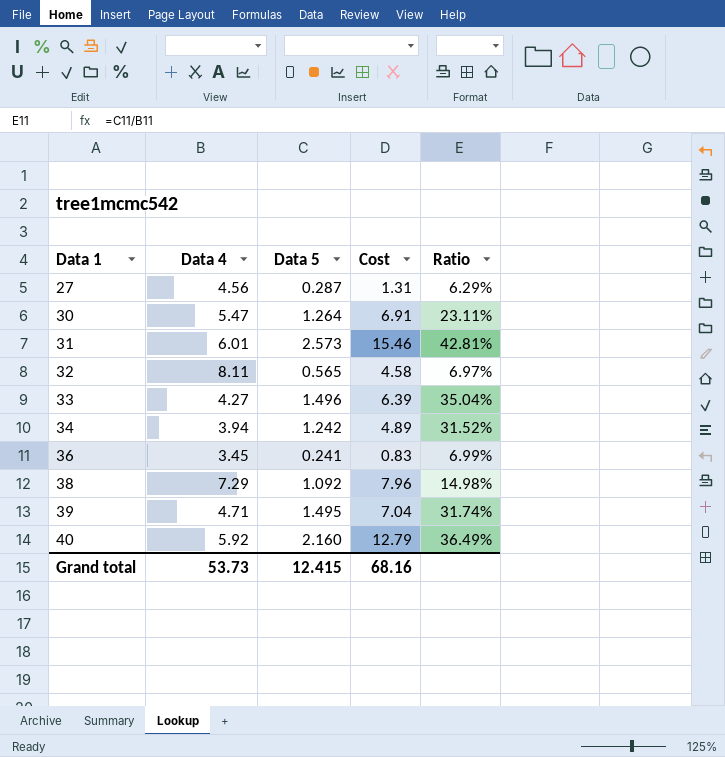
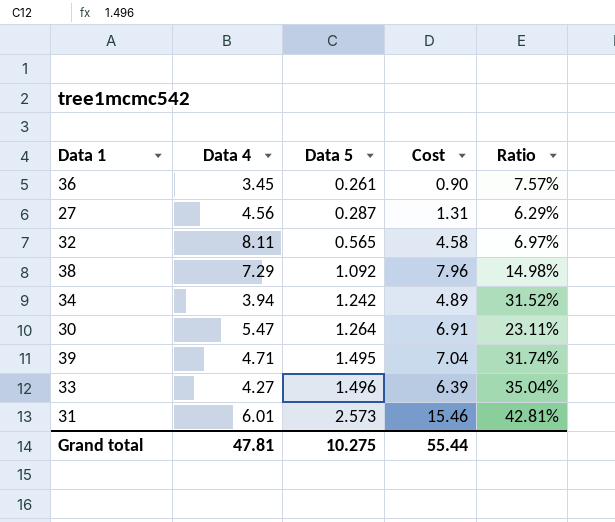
row order: Data 1 ascending -> Data 5 ascending
row 40: 5.92 | 2.160 | 12.79 | 36.49% -> none
36 | Data 5: 0.241 -> 0.261
36 | Cost: 0.83 -> 0.90
36 | Ratio: 6.99% -> 7.57%
Grand total | Data 4: 53.73 -> 47.81
Grand total | Data 5: 12.415 -> 10.275
Grand total | Cost: 68.16 -> 55.44

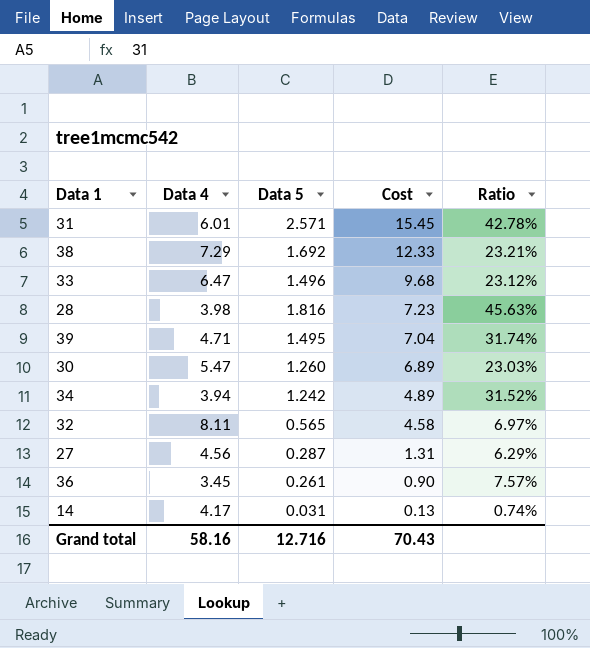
row order: Data 5 ascending -> Cost descending
31 | Data 5: 2.573 -> 2.571
31 | Cost: 15.46 -> 15.45
31 | Ratio: 42.81% -> 42.78%
38 | Data 5: 1.092 -> 1.692
38 | Cost: 7.96 -> 12.33
38 | Ratio: 14.98% -> 23.21%
33 | Data 4: 4.27 -> 6.47
33 | Cost: 6.39 -> 9.68
33 | Ratio: 35.04% -> 23.12%
row 28: none -> 3.98 | 1.816 | 7.23 | 45.63%
30 | Data 5: 1.264 -> 1.260
30 | Cost: 6.91 -> 6.89
30 | Ratio: 23.11% -> 23.03%
row 14: none -> 4.17 | 0.031 | 0.13 | 0.74%
Grand total | Data 4: 47.81 -> 58.16
Grand total | Data 5: 10.275 -> 12.716
Grand total | Cost: 55.44 -> 70.43

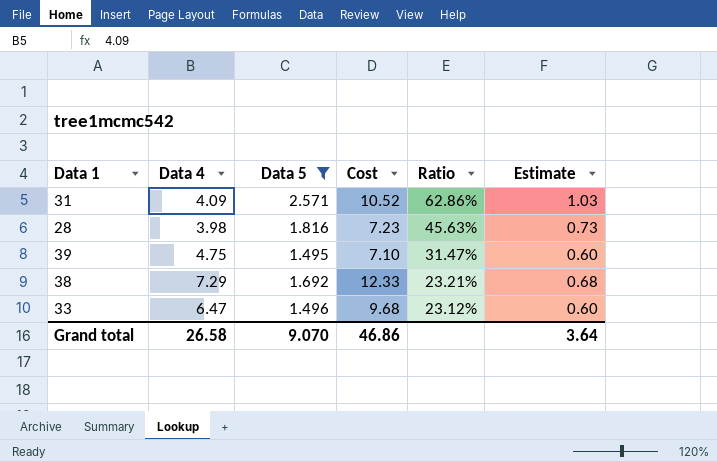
filter: none -> Data 5 >= 1.495
row order: Cost descending -> Ratio descending
column Estimate | formula: none -> [Data 5] * 0.4
31 | Data 4: 6.01 -> 4.09
31 | Cost: 15.45 -> 10.52
31 | Ratio: 42.78% -> 62.86%
39 | Data 4: 4.71 -> 4.75
39 | Cost: 7.04 -> 7.10
39 | Ratio: 31.74% -> 31.47%
Grand total | Data 4: 58.16 -> 26.58
Grand total | Data 5: 12.716 -> 9.070
Grand total | Cost: 70.43 -> 46.86

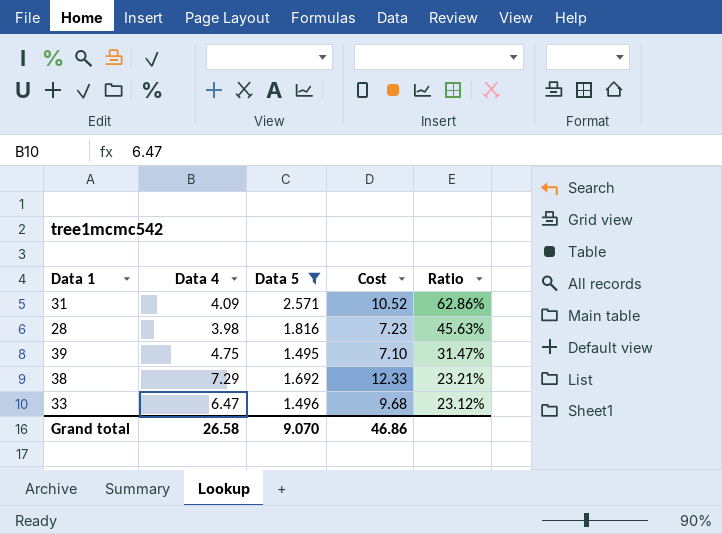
column Estimate | formula: [Data 5] * 0.4 -> none

